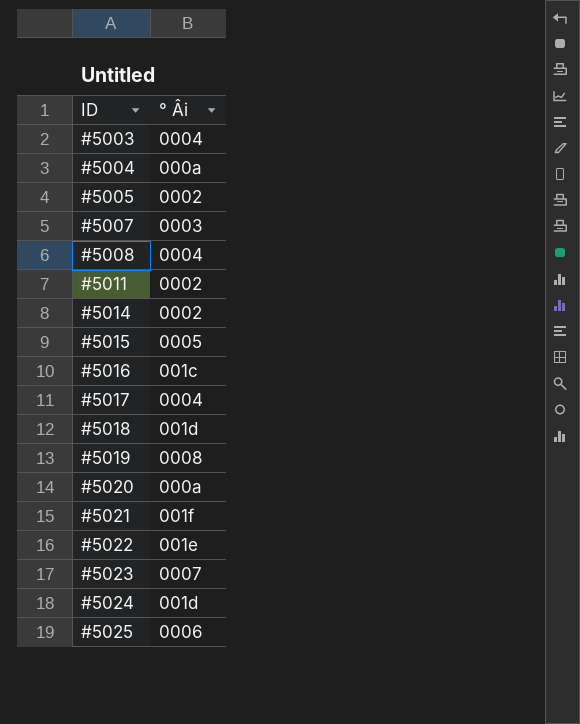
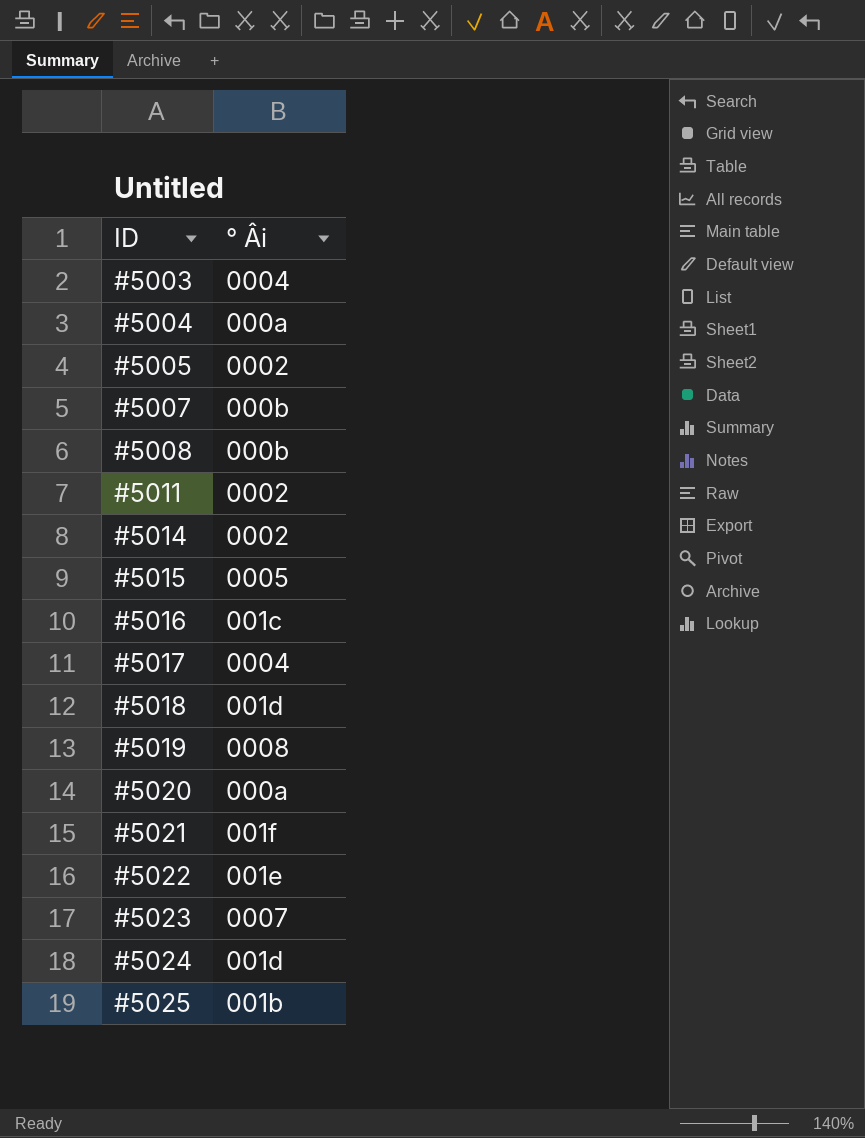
#5007 | ° Âi: 0003 -> 000b
#5008 | ° Âi: 0004 -> 000b
#5025 | ° Âi: 0006 -> 001b

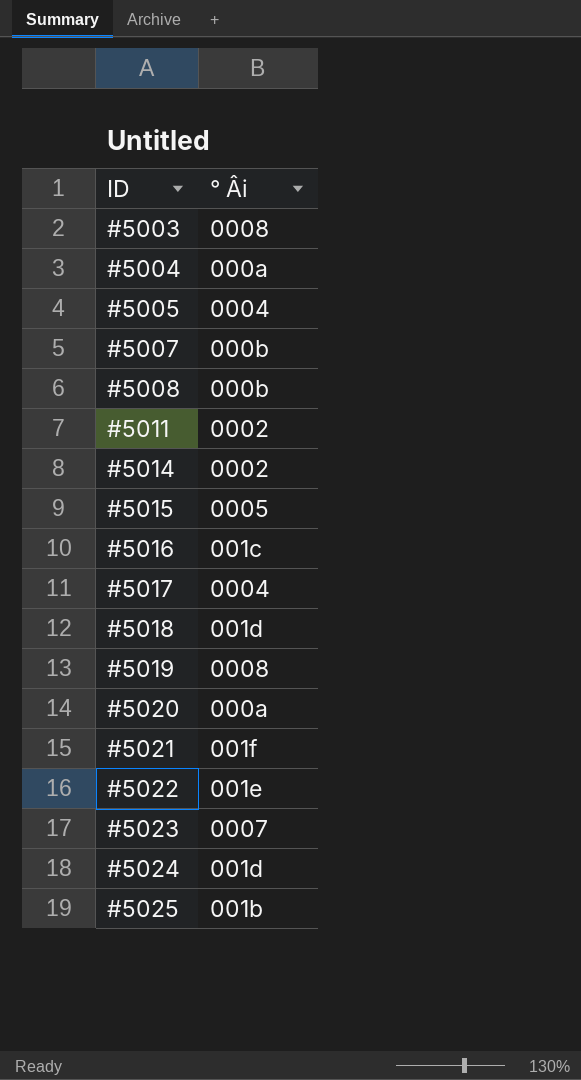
#5003 | ° Âi: 0004 -> 0008
#5005 | ° Âi: 0002 -> 0004

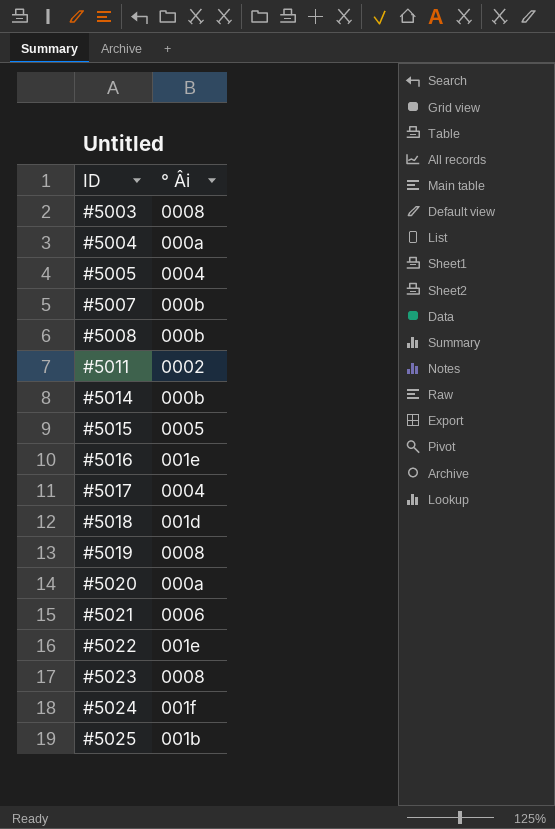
#5014 | ° Âi: 0002 -> 000b
#5016 | ° Âi: 001c -> 001e
#5021 | ° Âi: 001f -> 0006
#5023 | ° Âi: 0007 -> 0008
#5024 | ° Âi: 001d -> 001f

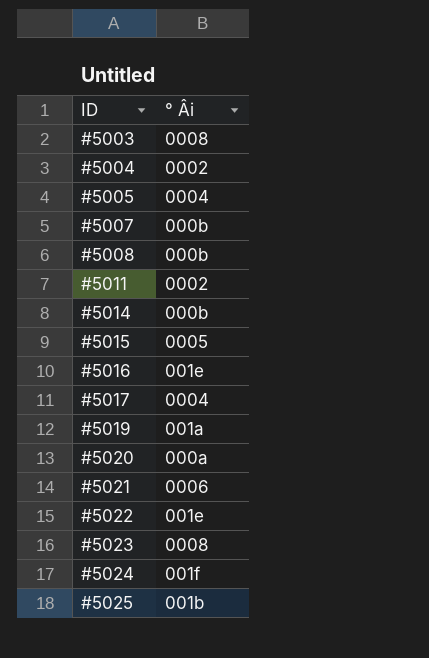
row #5018: 001d -> none
#5004 | ° Âi: 000a -> 0002
#5019 | ° Âi: 0008 -> 001a

